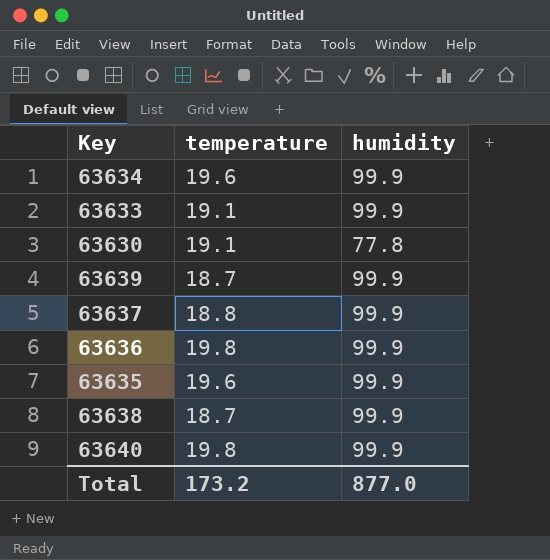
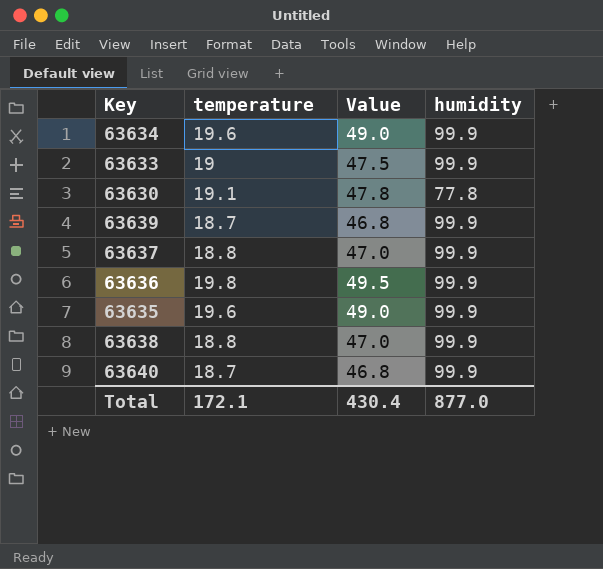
column Value | formula: none -> [temperature] * 2.5
63633 | temperature: 19.1 -> 19
63638 | temperature: 18.7 -> 18.8
63640 | temperature: 19.8 -> 18.7
Total | temperature: 173.2 -> 172.1

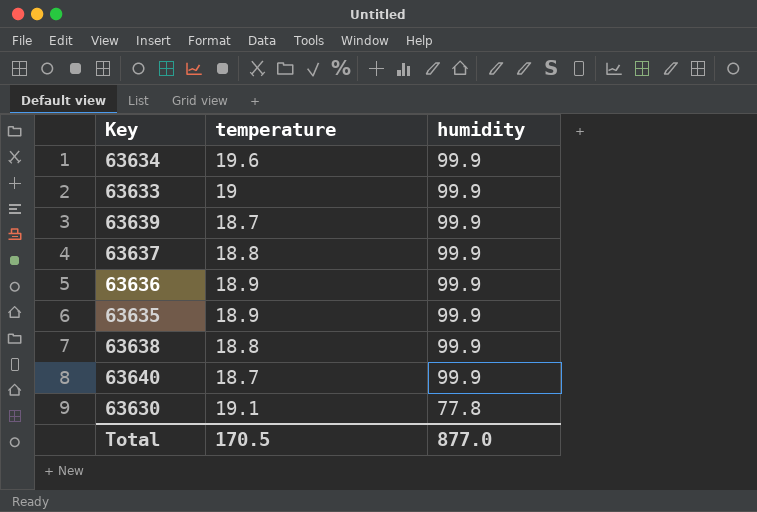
row order: none -> humidity descending
column Value | formula: [temperature] * 2.5 -> none
63636 | temperature: 19.8 -> 18.9
63635 | temperature: 19.6 -> 18.9
Total | temperature: 172.1 -> 170.5

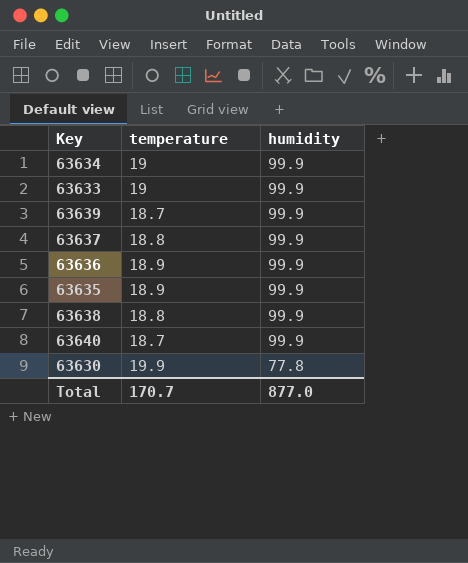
63634 | temperature: 19.6 -> 19
63630 | temperature: 19.1 -> 19.9
Total | temperature: 170.5 -> 170.7

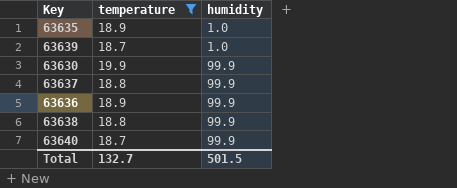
filter: none -> temperature != 19
row order: humidity descending -> humidity ascending
63635 | humidity: 99.9 -> 1.0
63639 | humidity: 99.9 -> 1.0
63630 | humidity: 77.8 -> 99.9
Total | temperature: 170.7 -> 132.7
Total | humidity: 877.0 -> 501.5

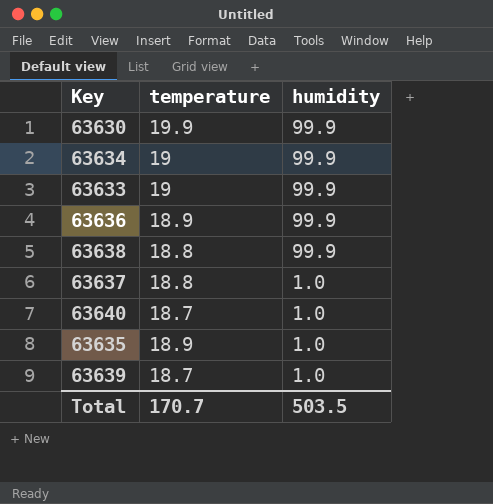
filter: temperature != 19 -> none
row order: humidity ascending -> humidity descending
63637 | humidity: 99.9 -> 1.0
63640 | humidity: 99.9 -> 1.0
Total | temperature: 132.7 -> 170.7
Total | humidity: 501.5 -> 503.5

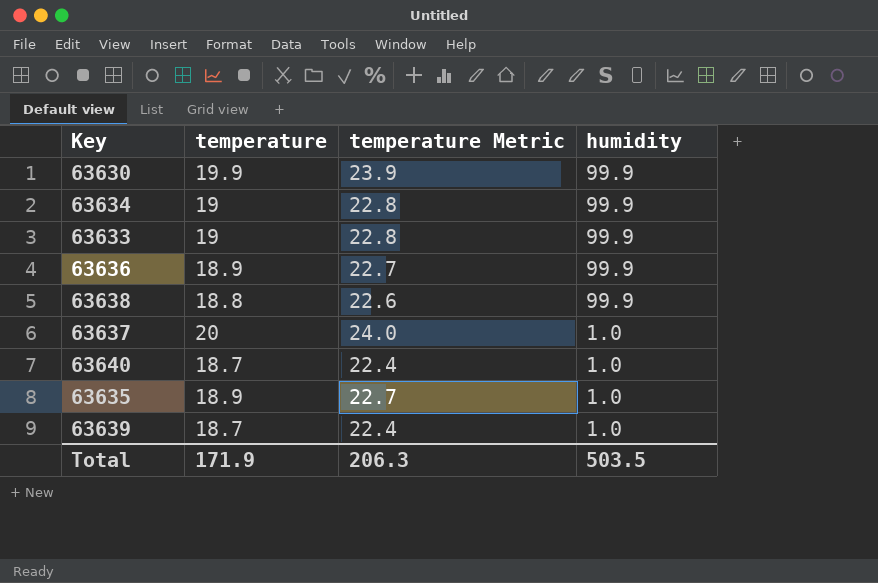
column temperature Metric | formula: none -> [temperature] * 1.2
63637 | temperature: 18.8 -> 20
Total | temperature: 170.7 -> 171.9

